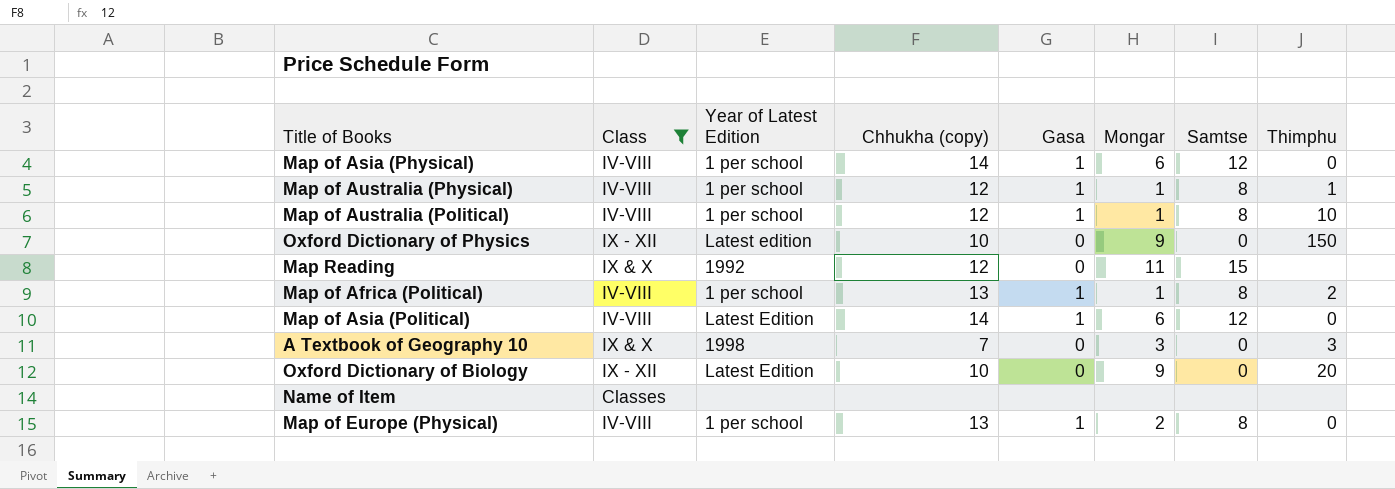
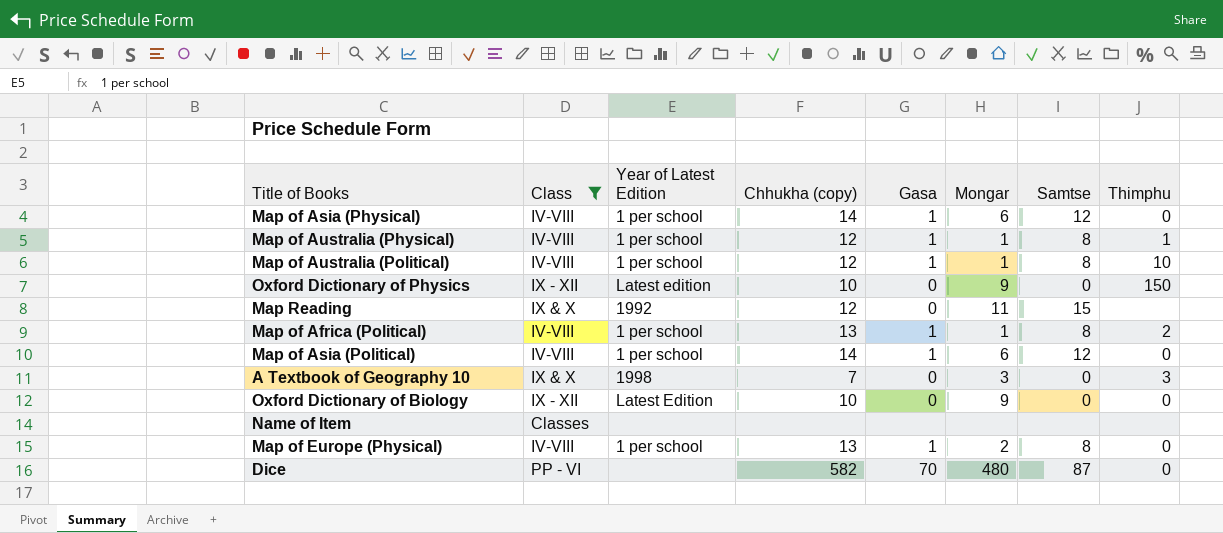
Map of Asia (Political) | Year of Latest Edition: Latest Edition -> 1 per school
Oxford Dictionary of Biology | Thimphu: 20 -> 0
row Dice: none -> PP - VI | none | 582 | 70 | 480 | 87 | 0

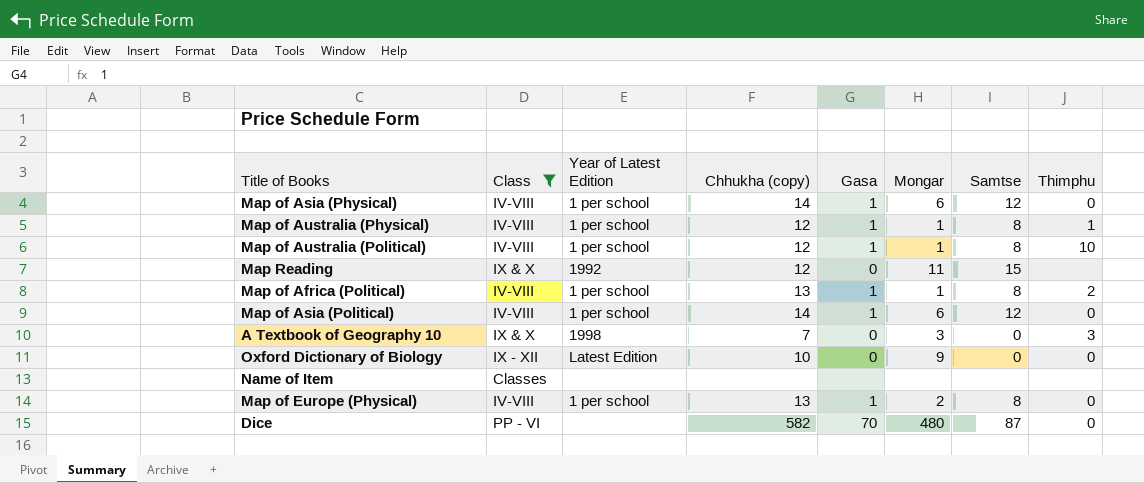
row Oxford Dictionary of Physics: IX - XII | Latest edition | 10 | 0 | 9 | 0 | 150 -> none

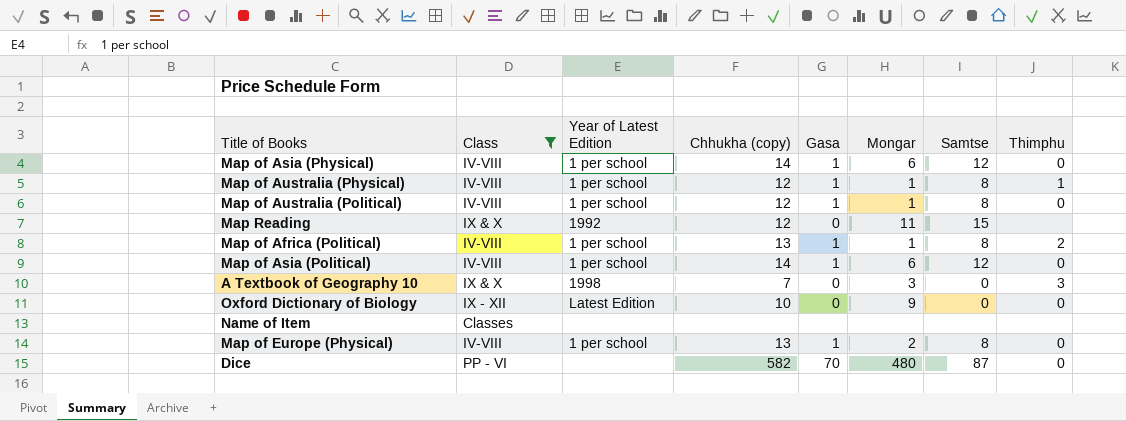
Map of Australia (Political) | Thimphu: 10 -> 0

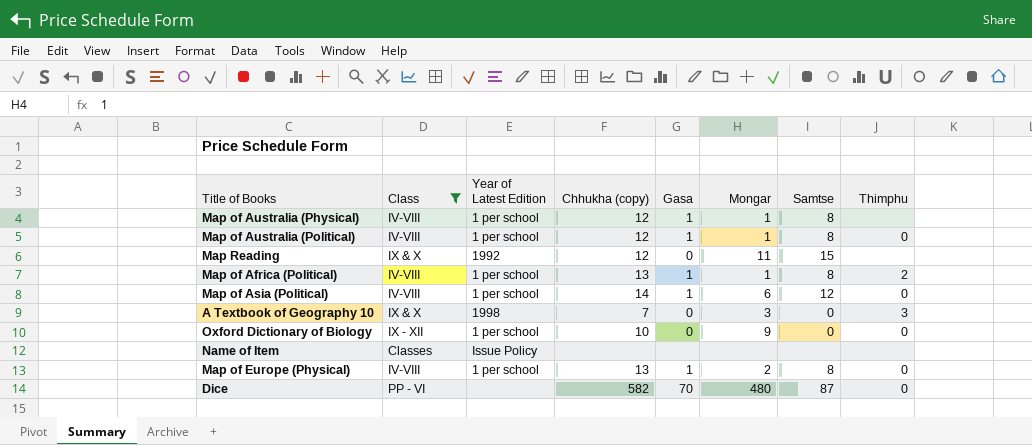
row Map of Asia (Physical): IV-VIII | 1 per school | 14 | 1 | 6 | 12 | 0 -> none
Map of Australia (Physical) | Thimphu: 1 -> none
Oxford Dictionary of Biology | Year of Latest Edition: Latest Edition -> 1 per school
Name of Item | Year of Latest Edition: none -> Issue Policy

